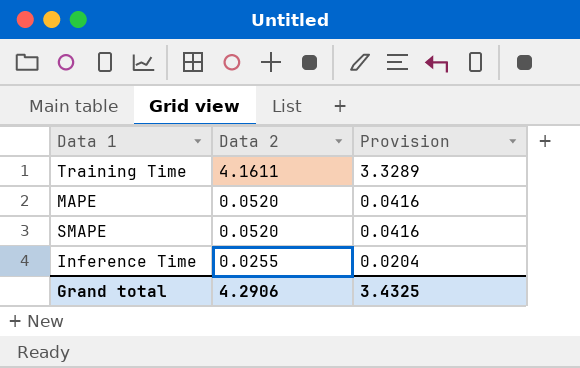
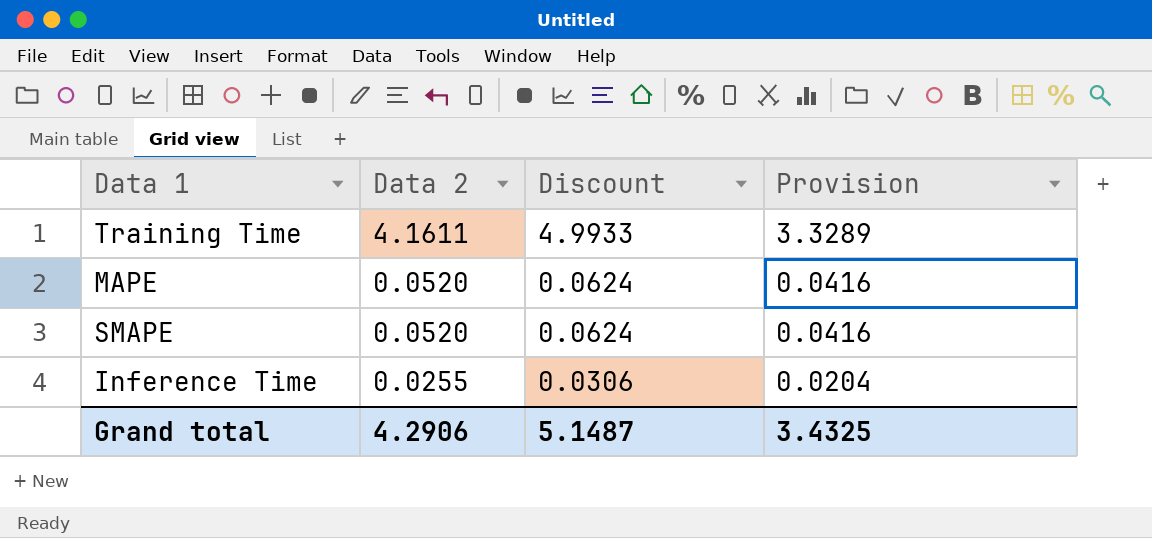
column Discount | formula: none -> [Data 2] * 1.2

